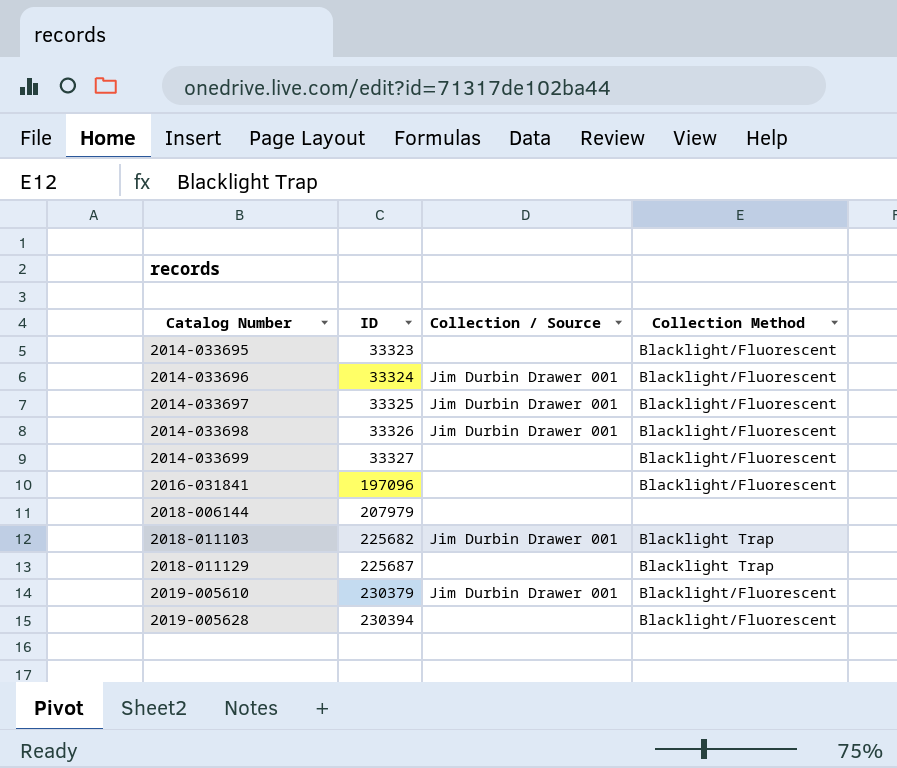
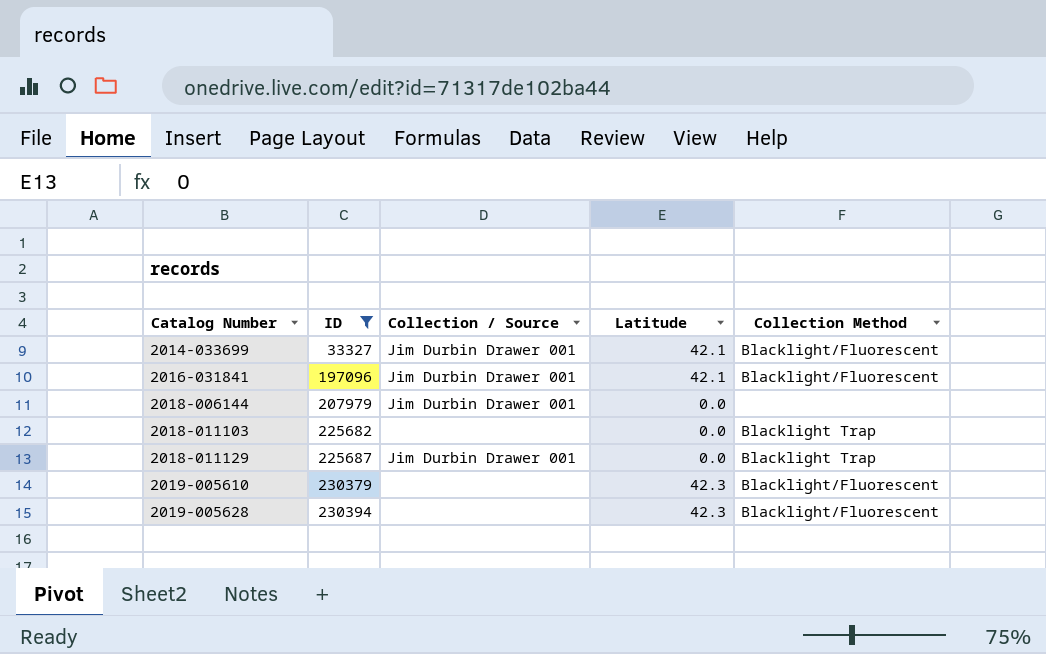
filter: none -> ID >= 33327
column Latitude | position: none -> 4
2014-033699 | Collection / Source: none -> Jim Durbin Drawer 001
2016-031841 | Collection / Source: none -> Jim Durbin Drawer 001
2018-006144 | Collection / Source: none -> Jim Durbin Drawer 001
2018-011103 | Collection / Source: Jim Durbin Drawer 001 -> none
2018-011129 | Collection / Source: none -> Jim Durbin Drawer 001
2019-005610 | Collection / Source: Jim Durbin Drawer 001 -> none

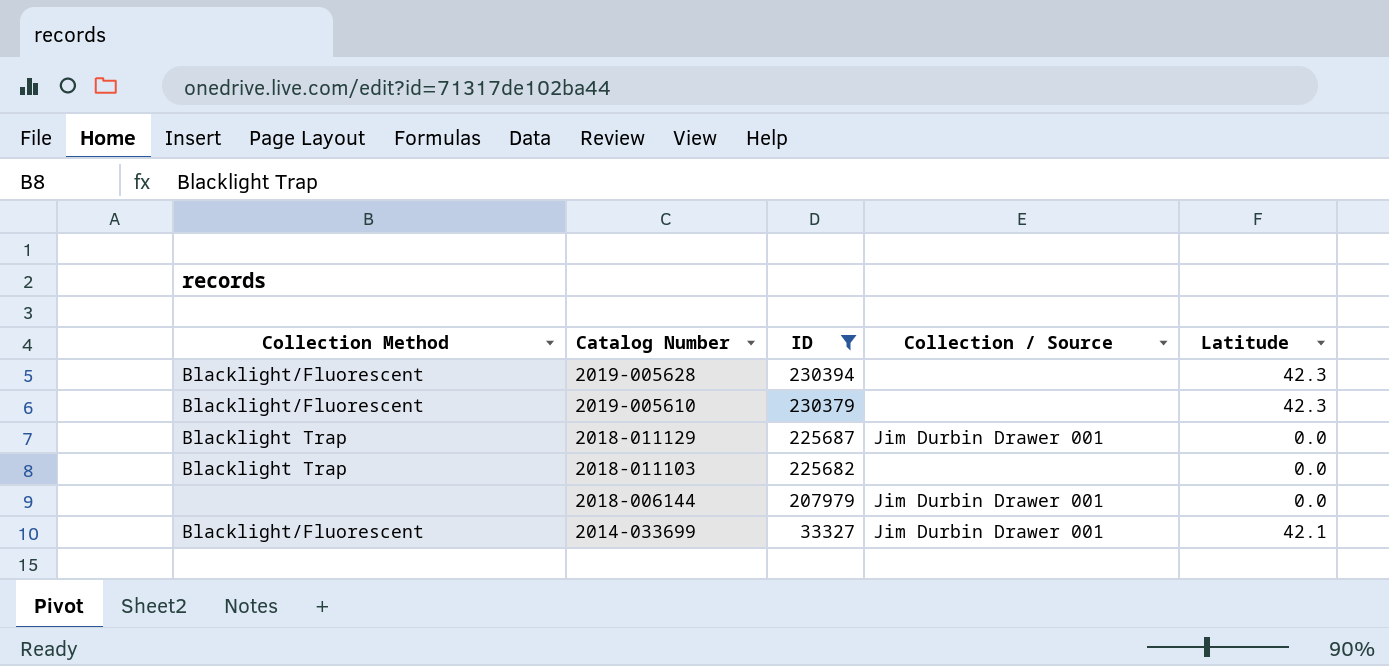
row order: Catalog Number ascending -> Catalog Number descending
column Collection Method | position: 5 -> 1
row 2016-031841: 197096 | Jim Durbin Drawer 001 | 42.1 | Blacklight/Fluorescent -> none

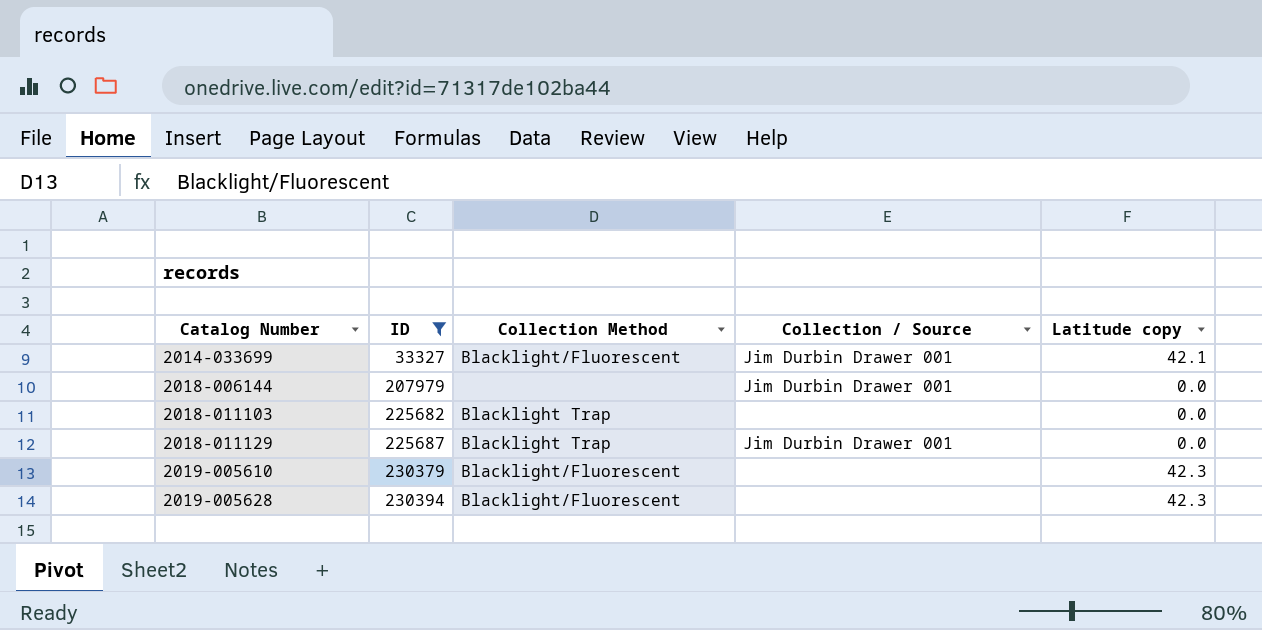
row order: Catalog Number descending -> Catalog Number ascending
column Collection Method | position: 1 -> 3
column name: Latitude -> Latitude copy

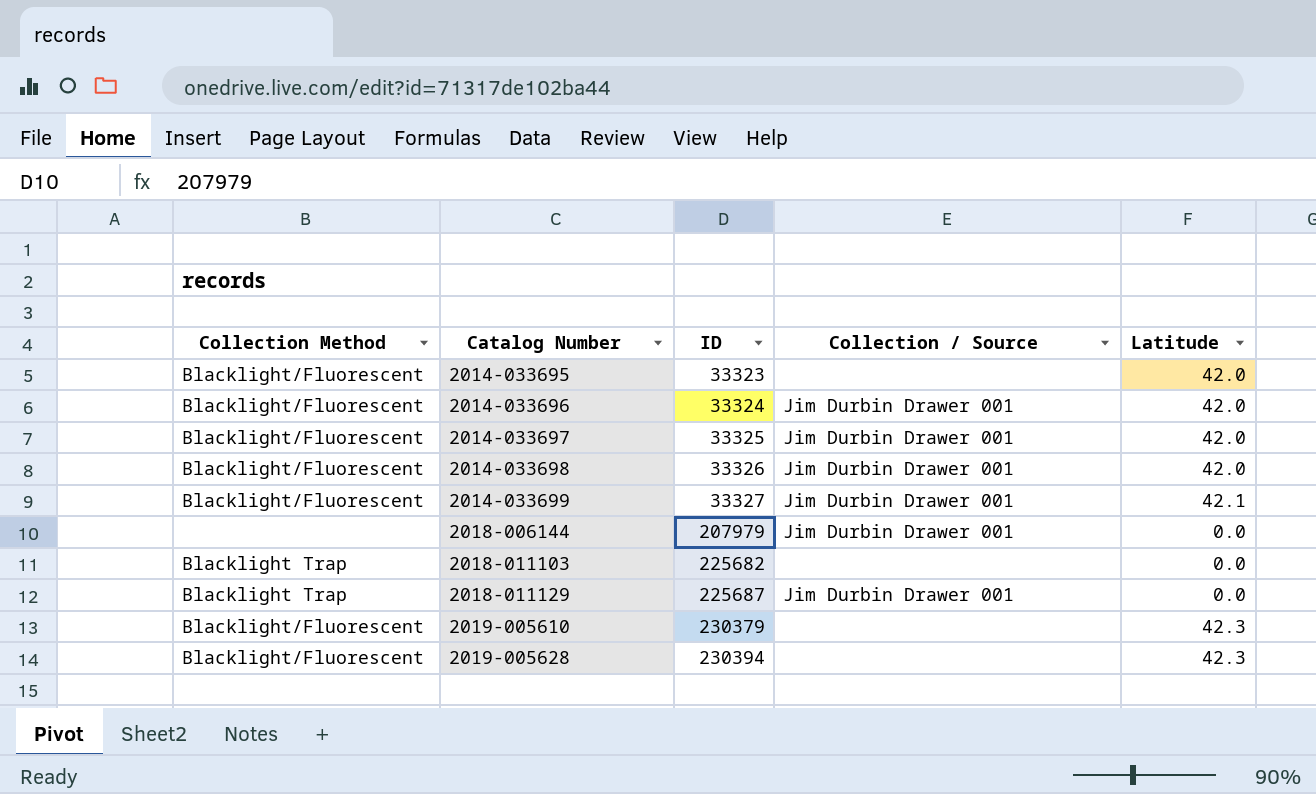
filter: ID >= 33327 -> none
column Collection Method | position: 3 -> 1
column name: Latitude copy -> Latitude

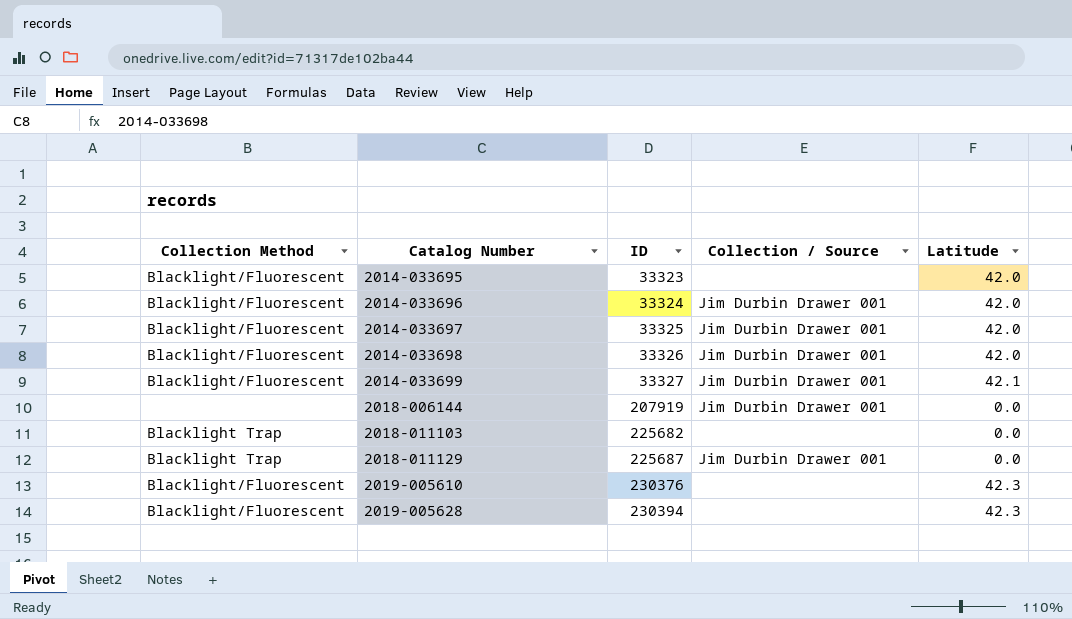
2018-006144 | ID: 207979 -> 207919
2019-005610 | ID: 230379 -> 230376

